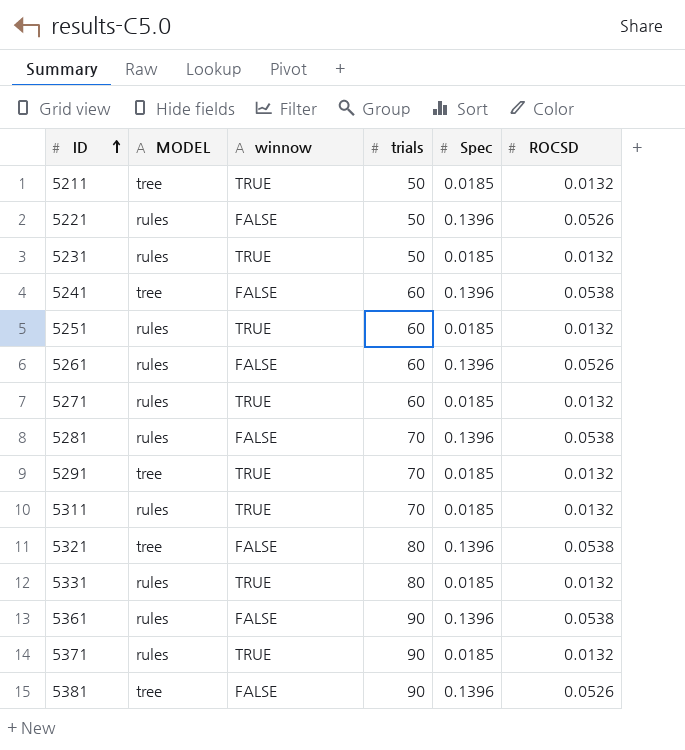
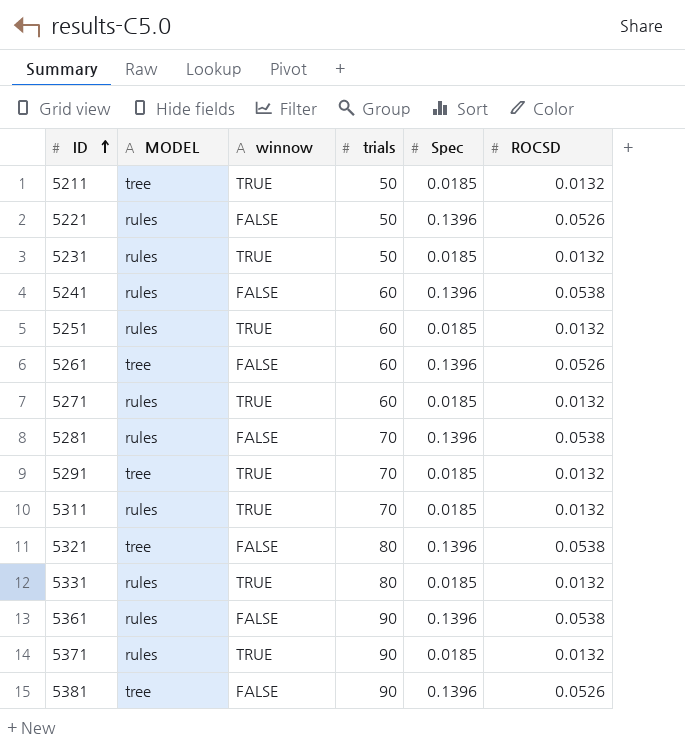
5241 | MODEL: tree -> rules
5261 | MODEL: rules -> tree

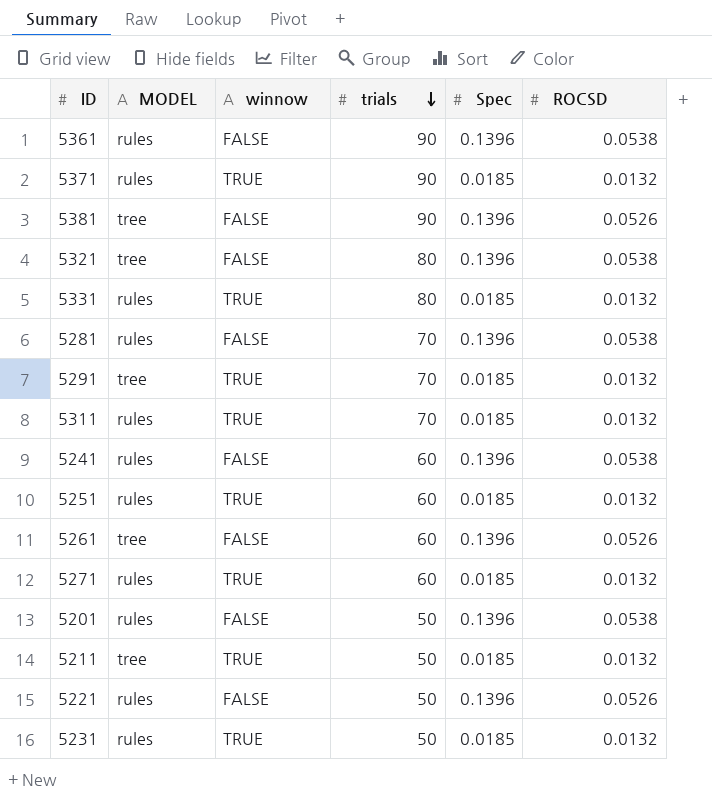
row order: ID ascending -> trials descending
row 5201: none -> rules | FALSE | 50 | 0.1396 | 0.0538

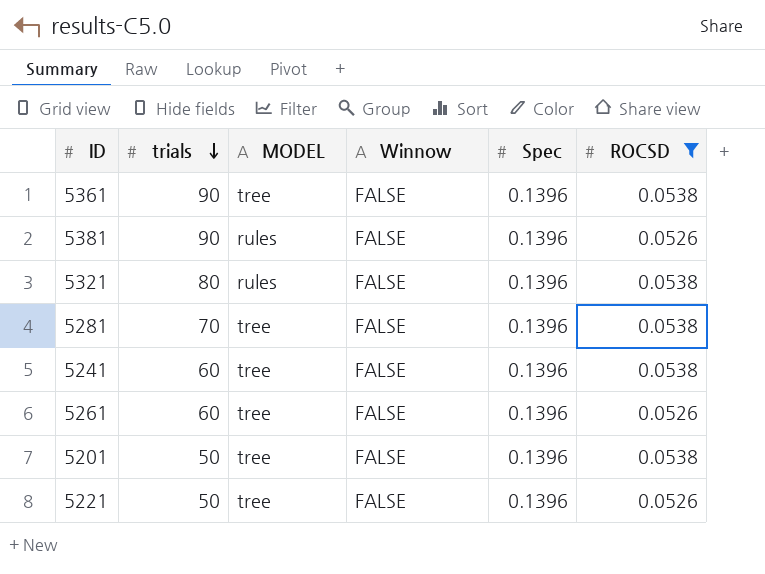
filter: none -> ROCSD != 0.0132
column trials | position: 4 -> 2
column name: winnow -> Winnow
5361 | MODEL: rules -> tree
5381 | MODEL: tree -> rules
5321 | MODEL: tree -> rules
5281 | MODEL: rules -> tree
5241 | MODEL: rules -> tree
5201 | MODEL: rules -> tree
5221 | MODEL: rules -> tree

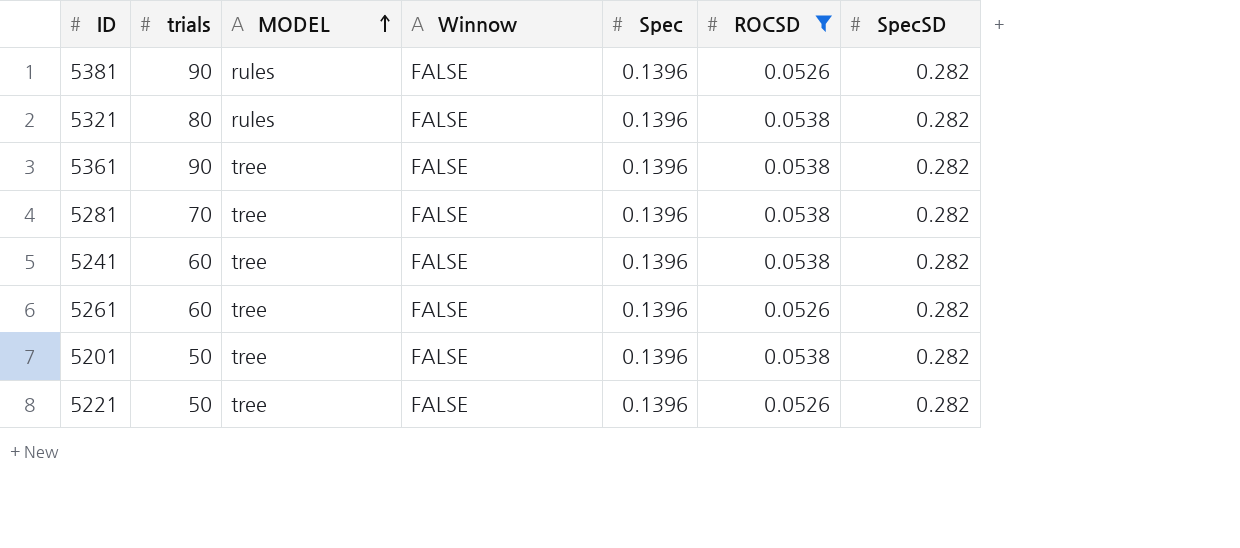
row order: trials descending -> MODEL ascending
column SpecSD | position: none -> 7

